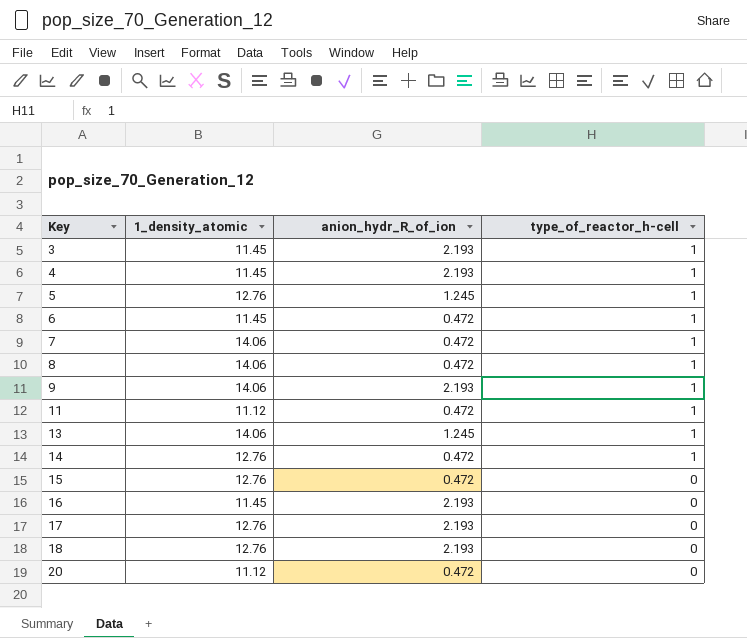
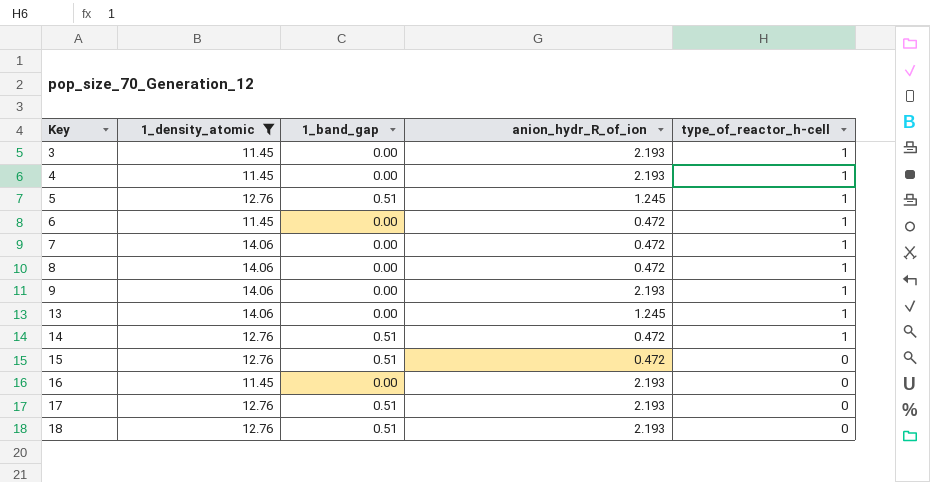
filter: none -> 1_density_atomic != 11.12
column 1_band_gap | position: none -> 3

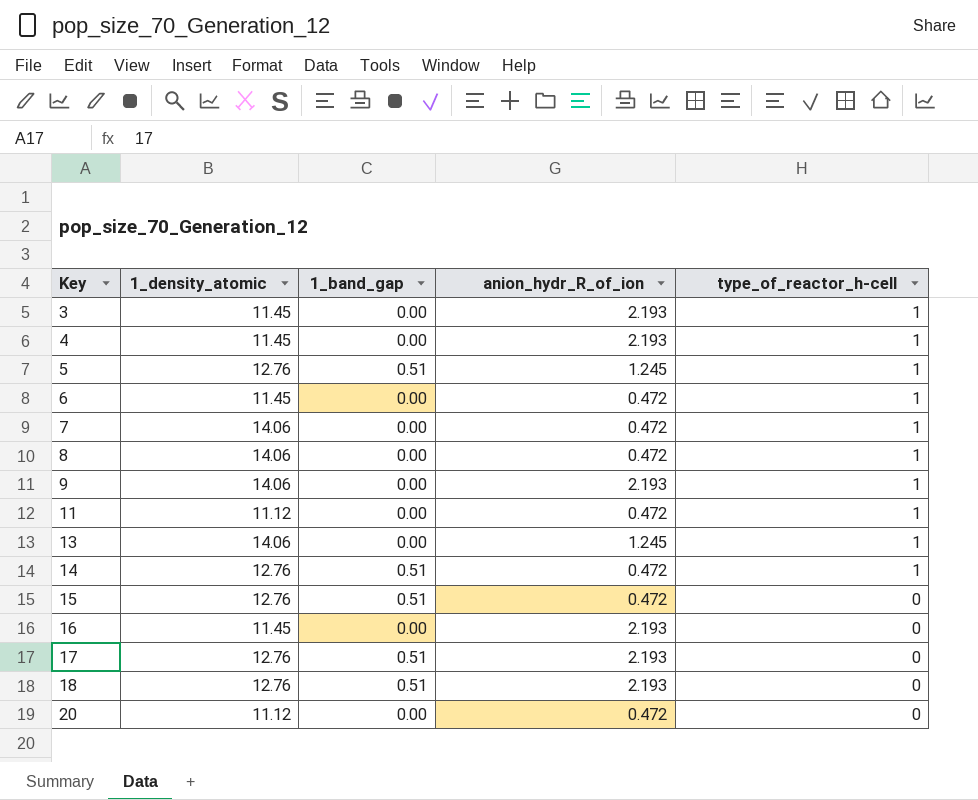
filter: 1_density_atomic != 11.12 -> none

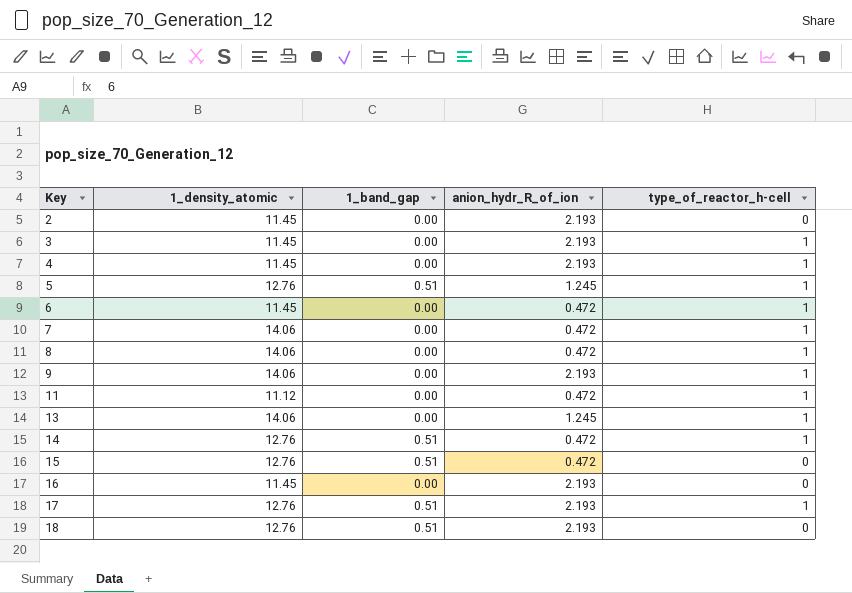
row 20: 11.12 | 0.00 | 0.472 | 0 -> none
row 2: none -> 11.45 | 0.00 | 2.193 | 0
17 | type_of_reactor_h-cell: 0 -> 1

